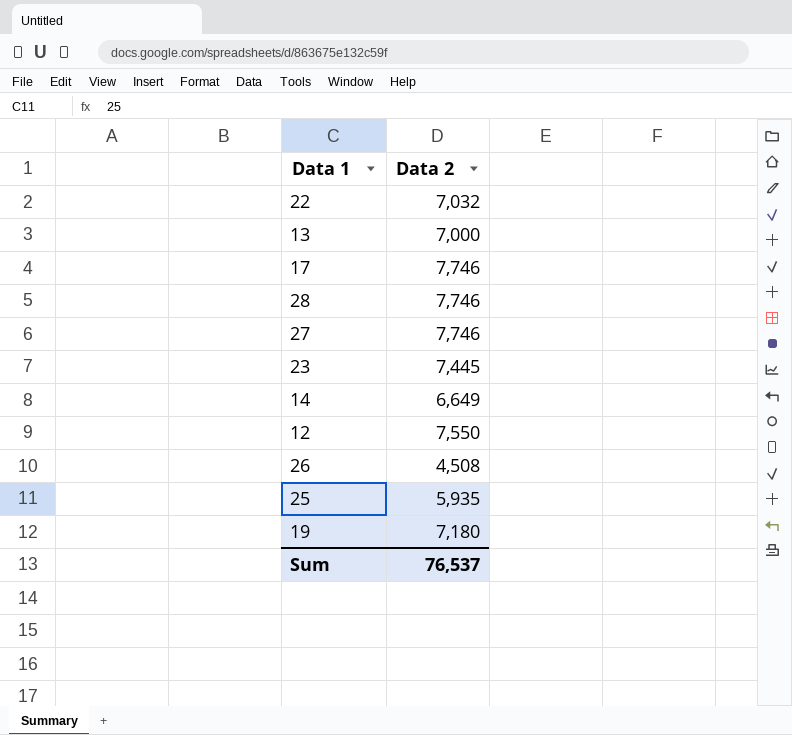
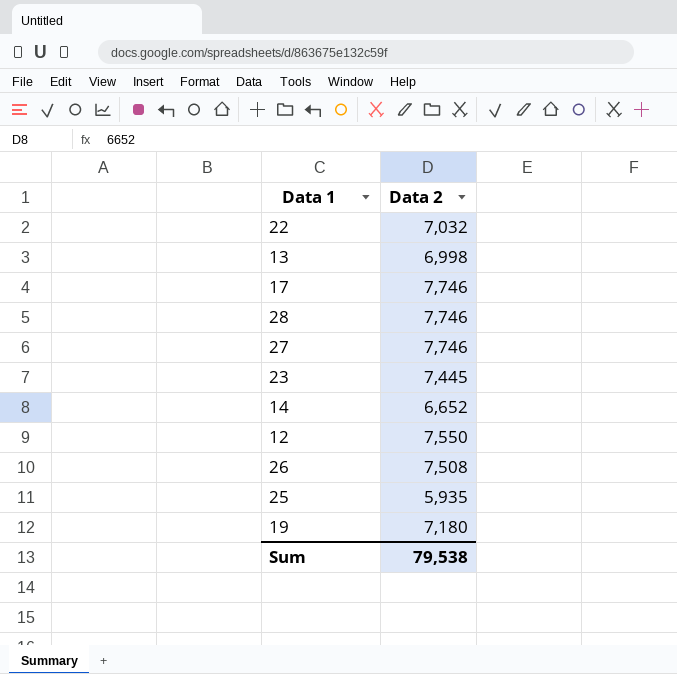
13 | Data 2: 7,000 -> 6,998
14 | Data 2: 6,649 -> 6,652
26 | Data 2: 4,508 -> 7,508
Sum | Data 2: 76,537 -> 79,538

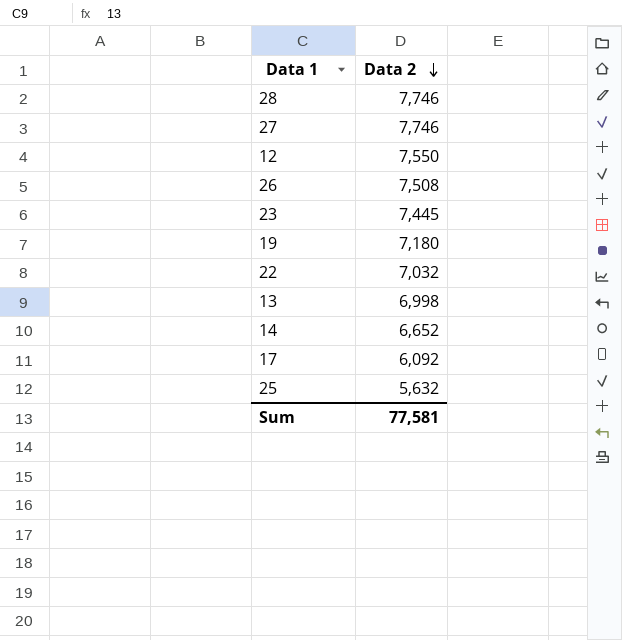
row order: none -> Data 2 descending
17 | Data 2: 7,746 -> 6,092
25 | Data 2: 5,935 -> 5,632
Sum | Data 2: 79,538 -> 77,581

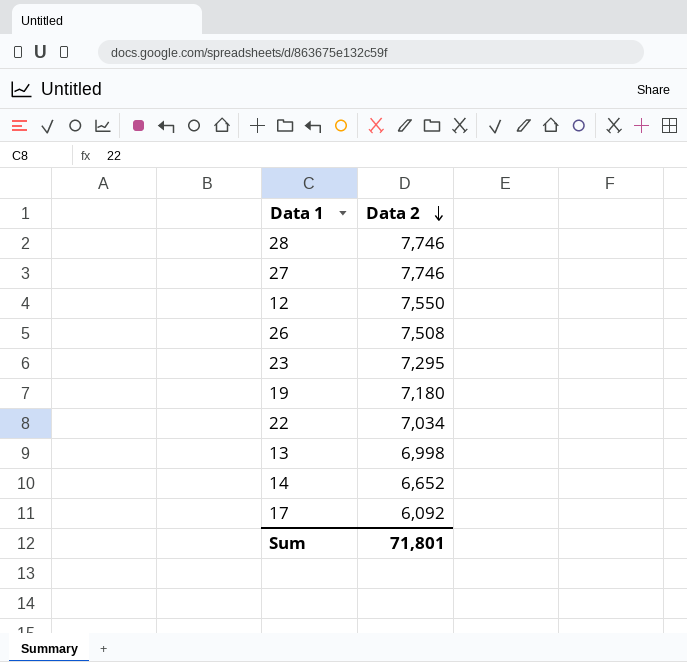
row 25: 5,632 -> none
23 | Data 2: 7,445 -> 7,295
22 | Data 2: 7,032 -> 7,034
Sum | Data 2: 77,581 -> 71,801

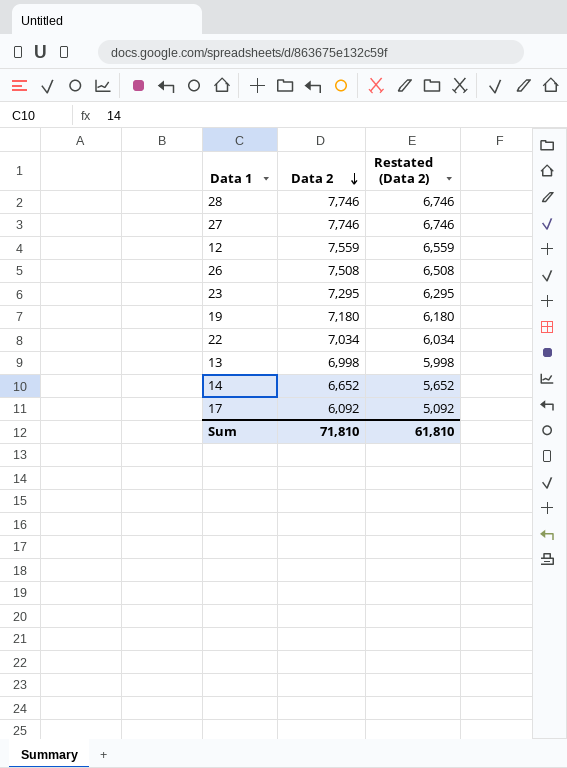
column Restated (Data 2) | formula: none -> [Data 2] - 1000
12 | Data 2: 7,550 -> 7,559
Sum | Data 2: 71,801 -> 71,810

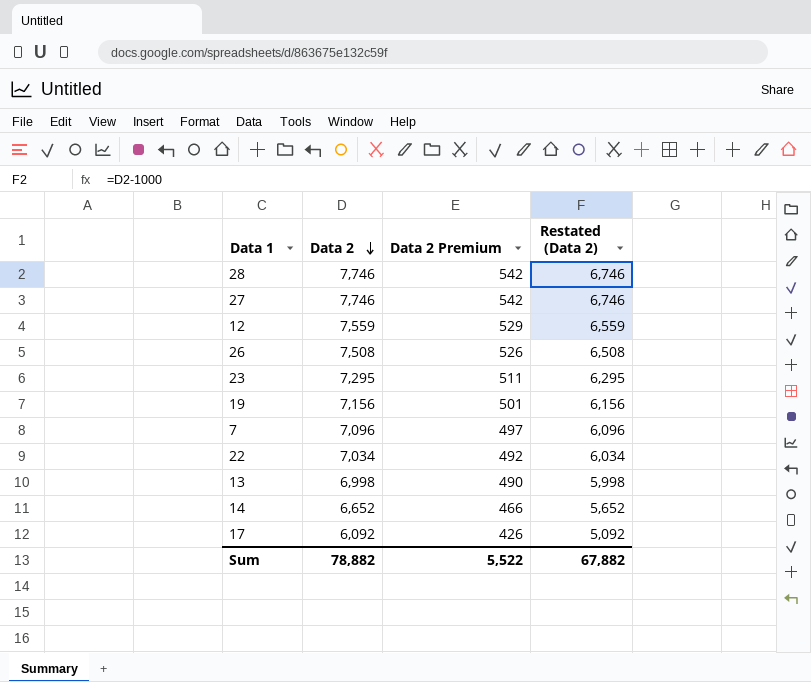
column Data 2 Premium | formula: none -> [Data 2] * 0.07
19 | Data 2: 7,180 -> 7,156
19 | Restated (Data 2): 6,180 -> 6,156
row 7: none -> 7,096 | 497 | 6,096
Sum | Data 2: 71,810 -> 78,882
Sum | Restated (Data 2): 61,810 -> 67,882

